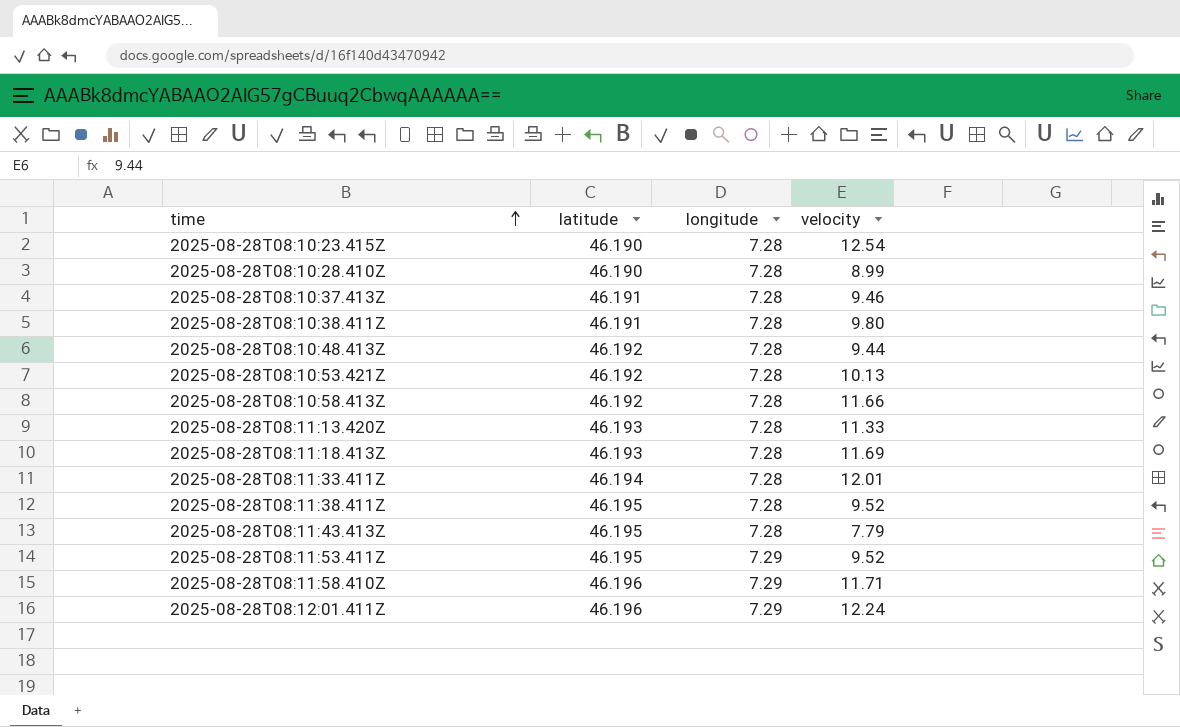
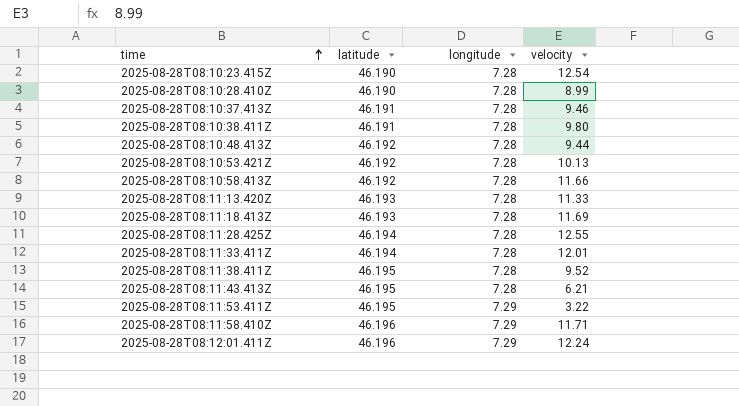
row 2025-08-28T08:11:28.425Z: none -> 46.194 | 7.28 | 12.55
2025-08-28T08:11:43.413Z | velocity: 7.79 -> 6.21
2025-08-28T08:11:53.411Z | velocity: 9.52 -> 3.22

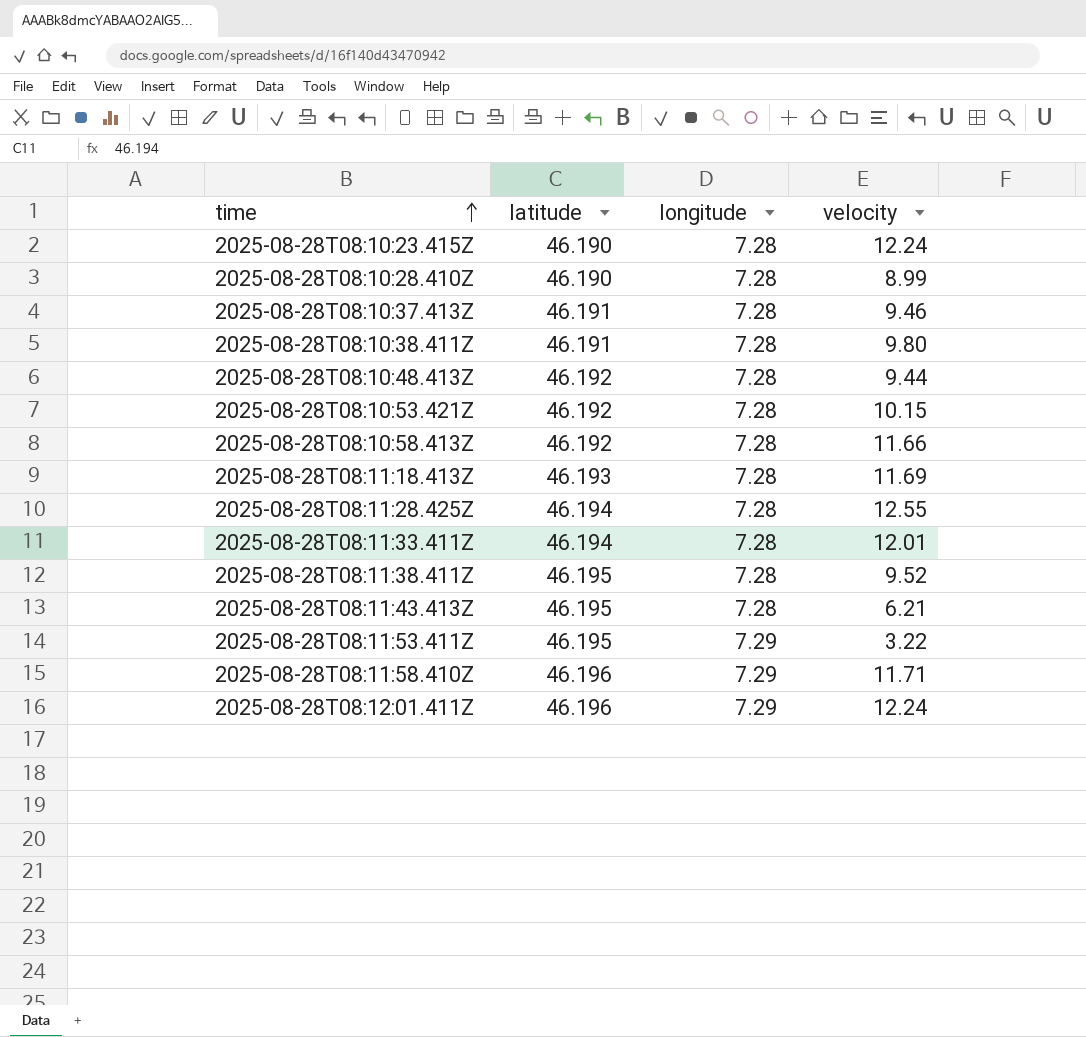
row 2025-08-28T08:11:13.420Z: 46.193 | 7.28 | 11.33 -> none
2025-08-28T08:10:23.415Z | velocity: 12.54 -> 12.24
2025-08-28T08:10:53.421Z | velocity: 10.13 -> 10.15

